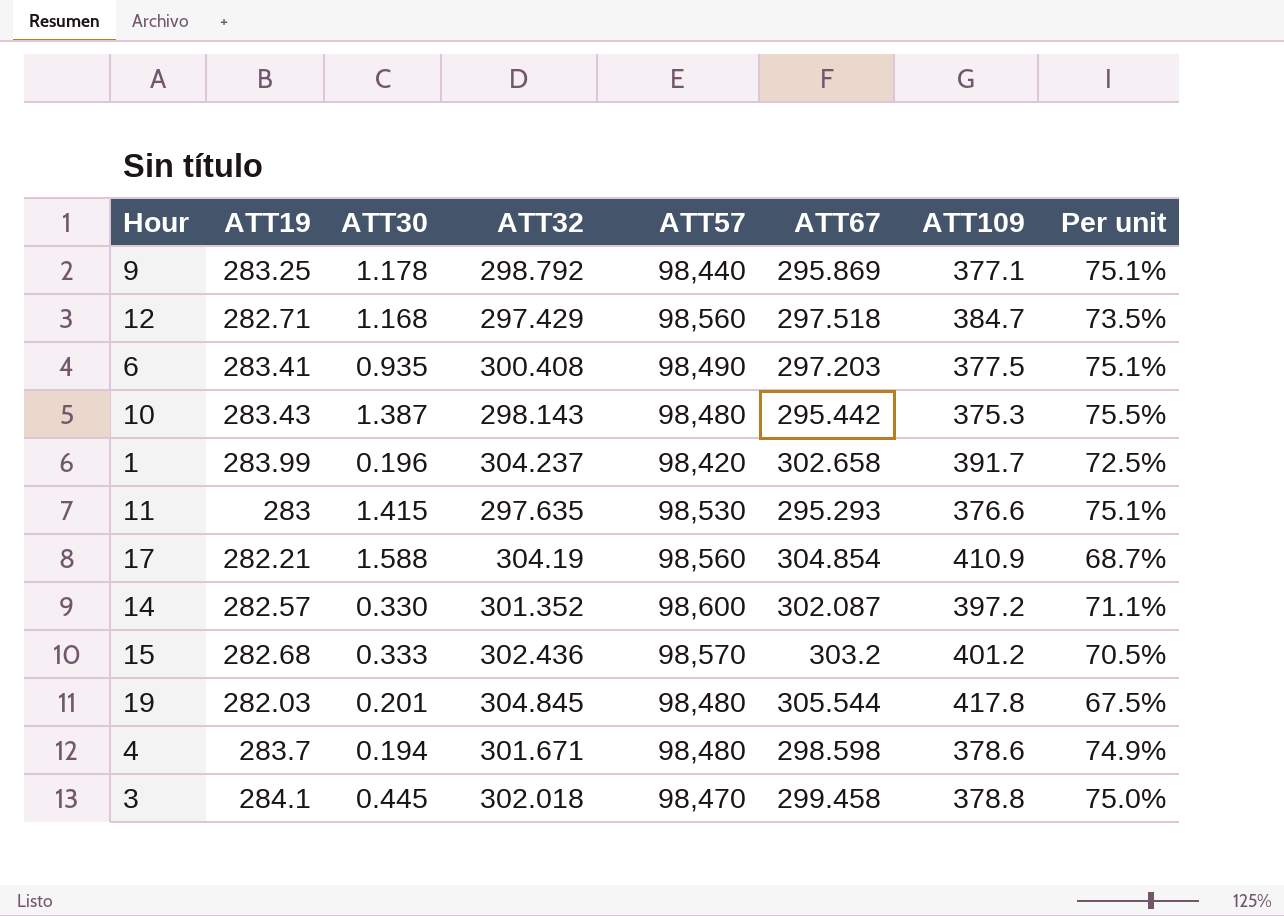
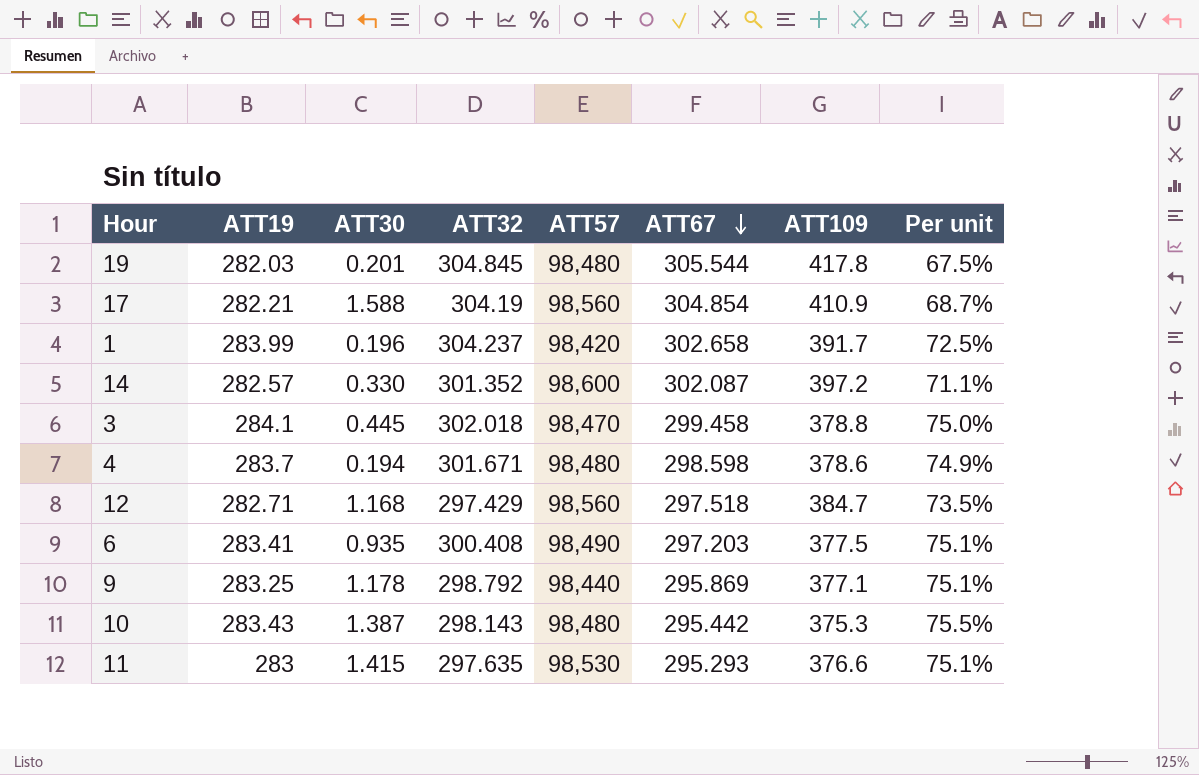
row order: none -> ATT67 descending
row 15: 282.68 | 0.333 | 302.436 | 98,570 | 303.2 | 401.2 | 70.5% -> none

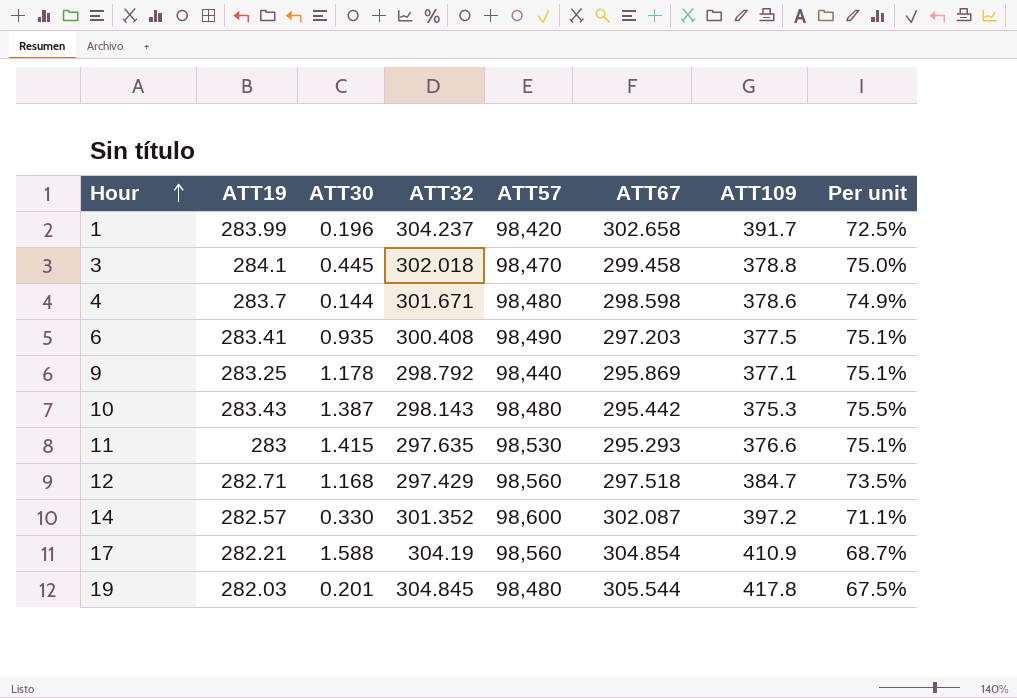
row order: ATT67 descending -> Hour ascending
4 | ATT30: 0.194 -> 0.144

